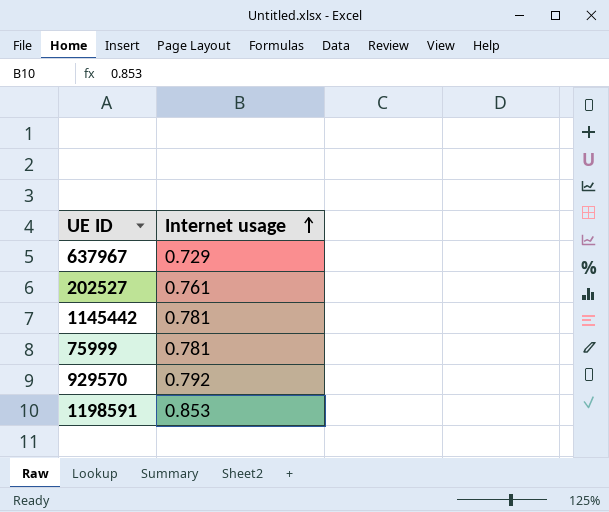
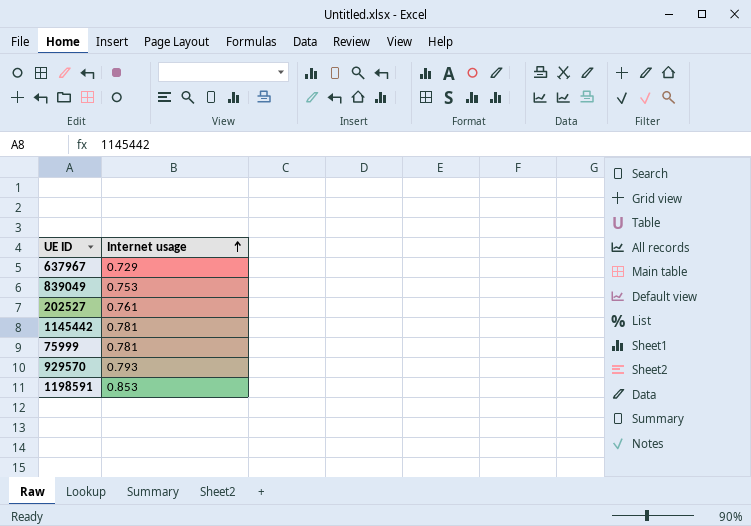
row 839049: none -> 0.753
929570 | Internet usage: 0.792 -> 0.793

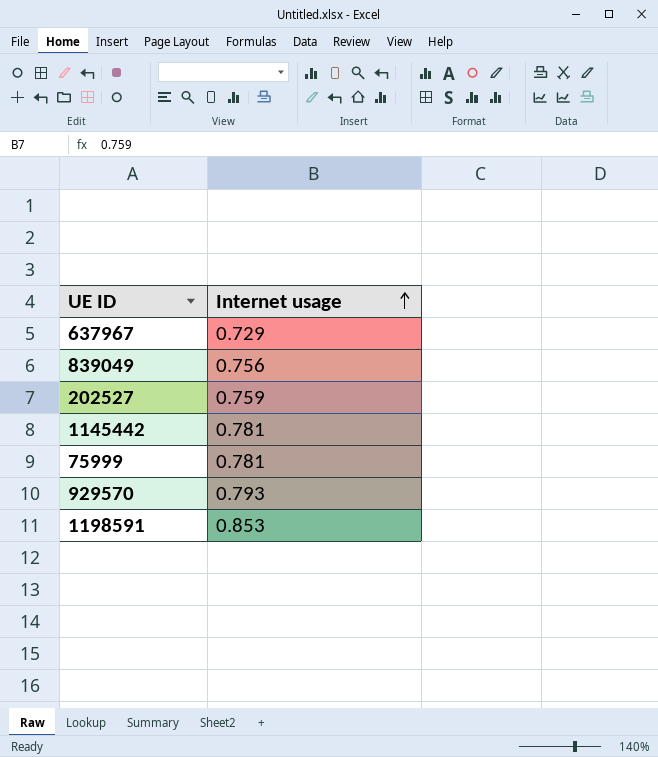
839049 | Internet usage: 0.753 -> 0.756
202527 | Internet usage: 0.761 -> 0.759

